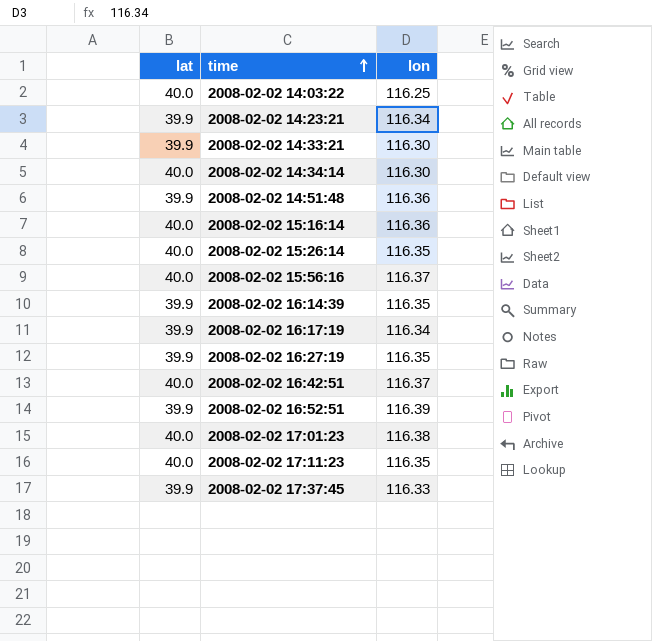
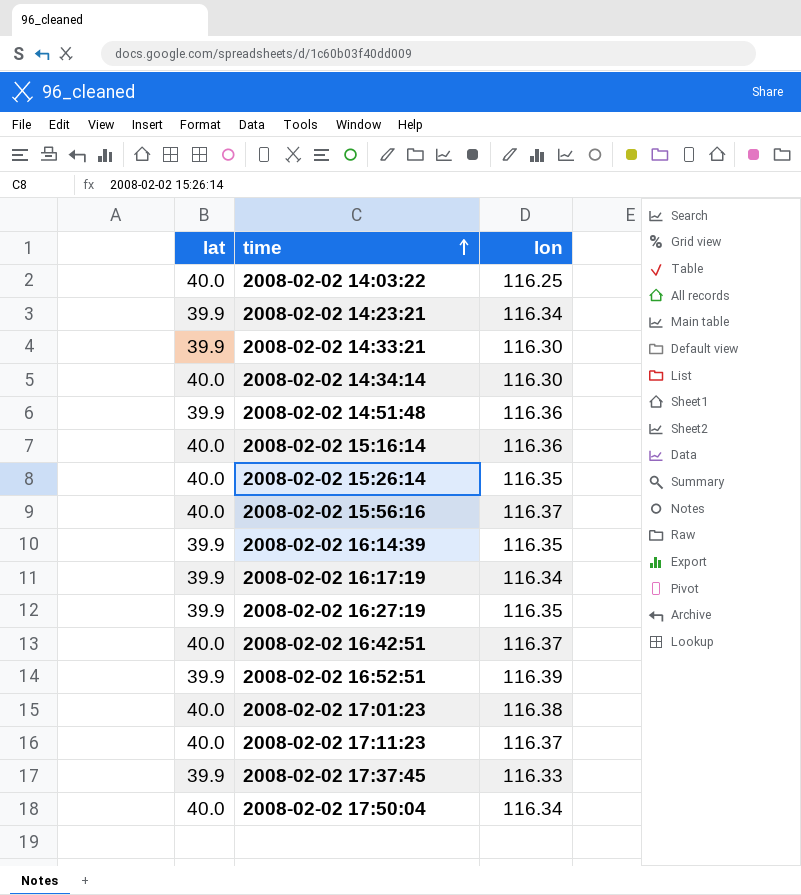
2008-02-02 17:11:23 | lon: 116.35 -> 116.37
row 2008-02-02 17:50:04: none -> 40.0 | 116.34

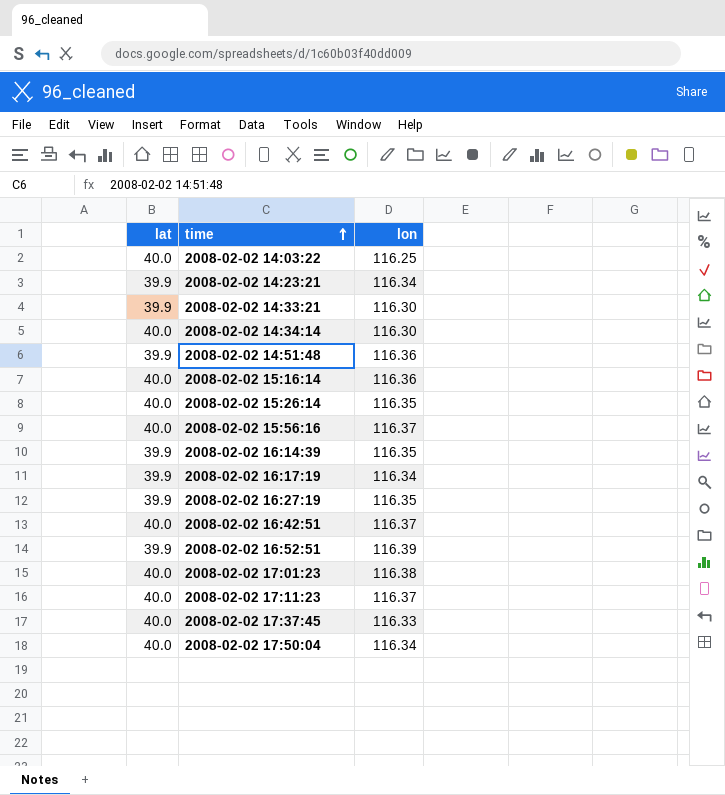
2008-02-02 17:37:45 | lat: 39.9 -> 40.0

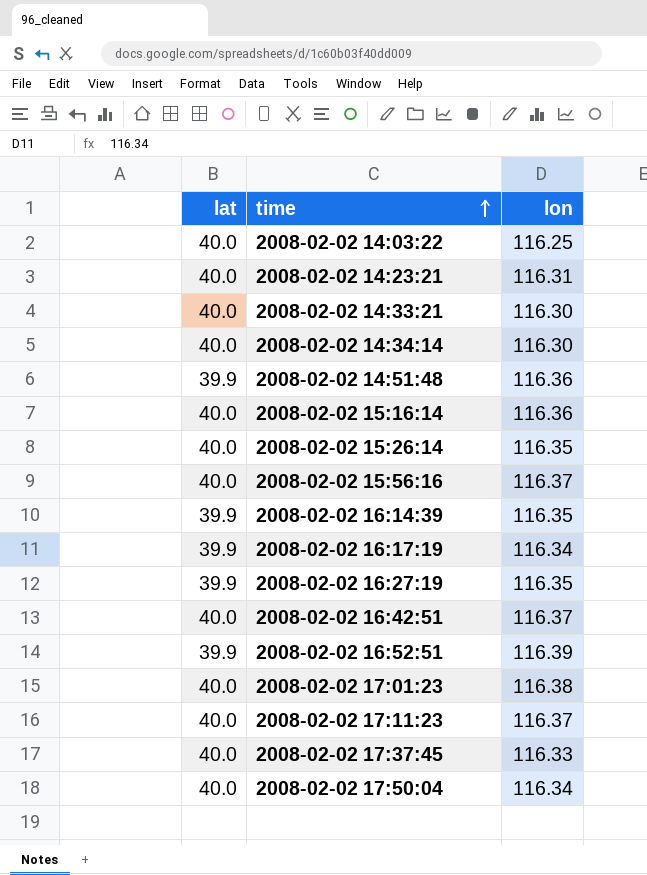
2008-02-02 14:23:21 | lat: 39.9 -> 40.0
2008-02-02 14:23:21 | lon: 116.34 -> 116.31
2008-02-02 14:33:21 | lat: 39.9 -> 40.0

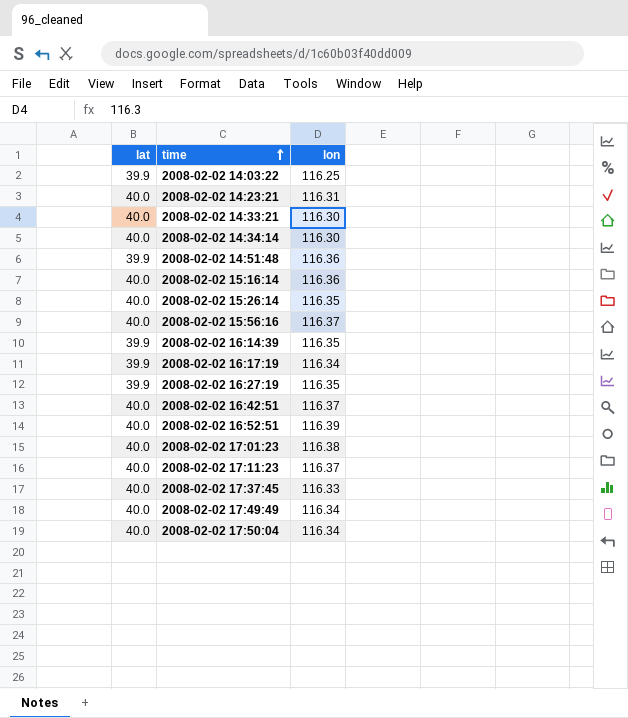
2008-02-02 14:03:22 | lat: 40.0 -> 39.9
2008-02-02 16:52:51 | lat: 39.9 -> 40.0
row 2008-02-02 17:49:49: none -> 40.0 | 116.34

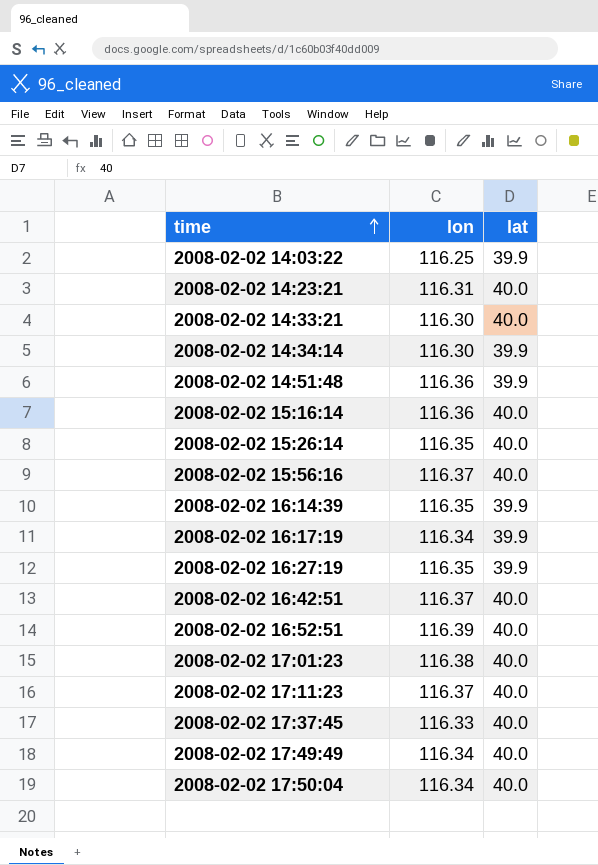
column lat | position: 1 -> 3
2008-02-02 14:34:14 | lat: 40.0 -> 39.9

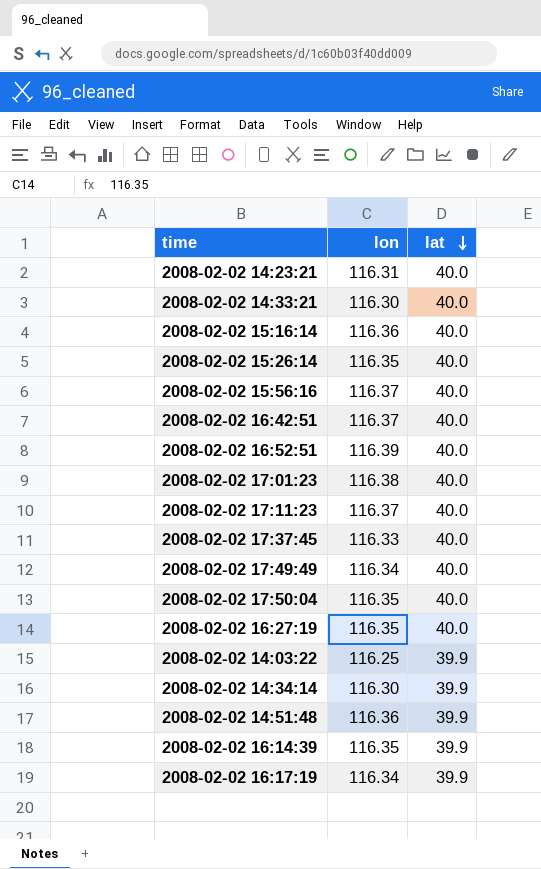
row order: time ascending -> lat descending
2008-02-02 17:50:04 | lon: 116.34 -> 116.35
2008-02-02 16:27:19 | lat: 39.9 -> 40.0

